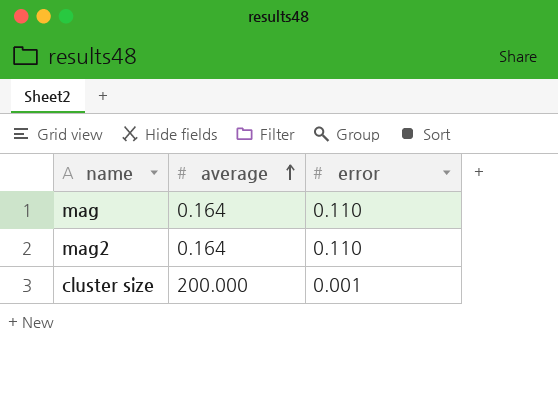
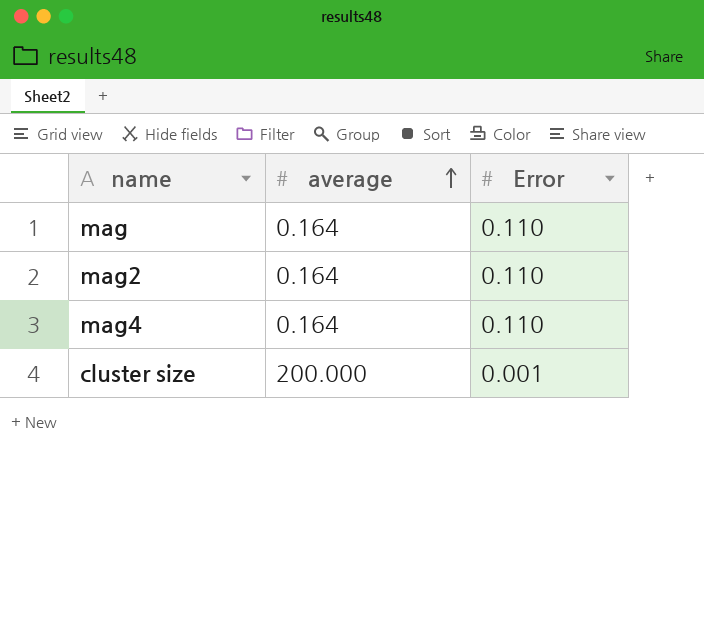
column name: error -> Error
row mag4: none -> 0.164 | 0.110

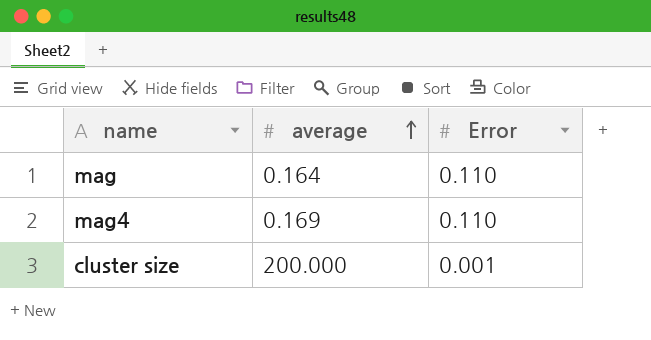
row mag2: 0.164 | 0.110 -> none
mag4 | average: 0.164 -> 0.169

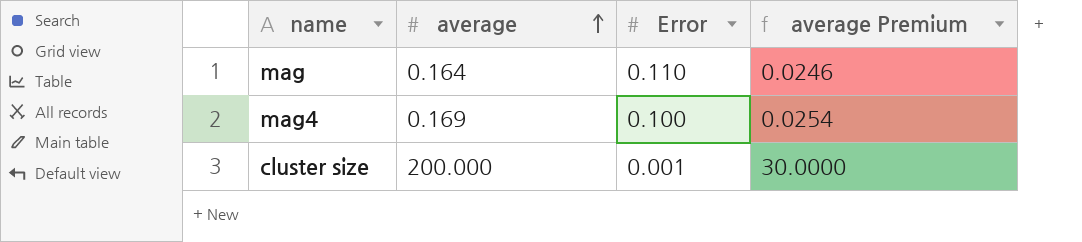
column average Premium | formula: none -> [average] * 0.15
mag4 | Error: 0.110 -> 0.100

